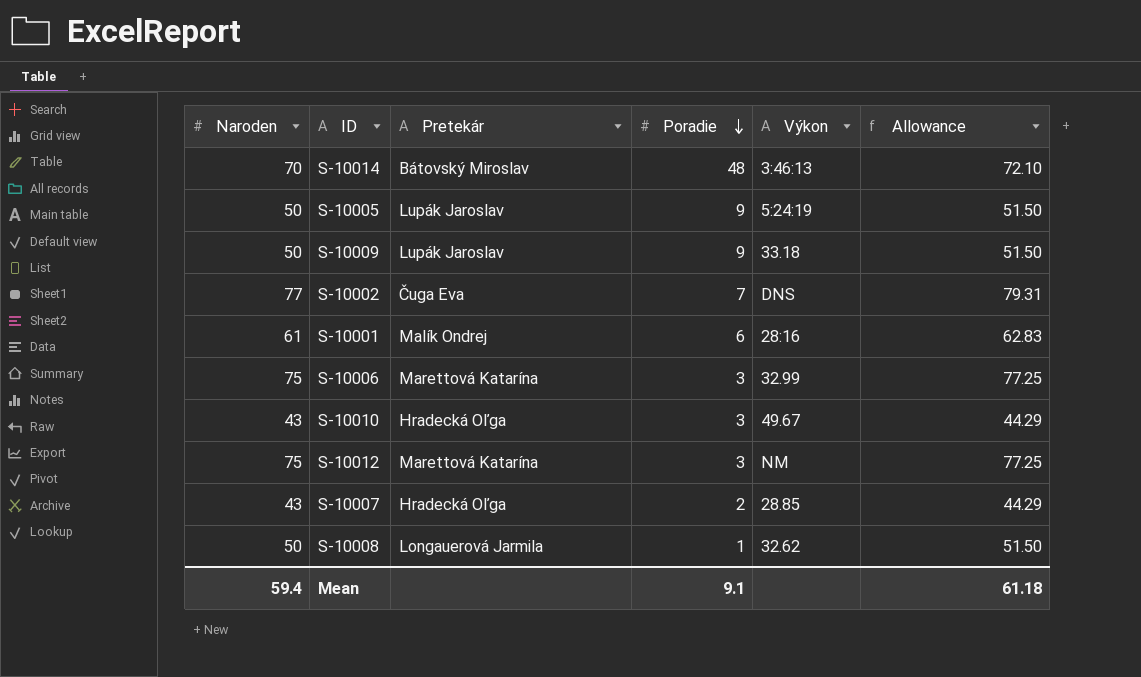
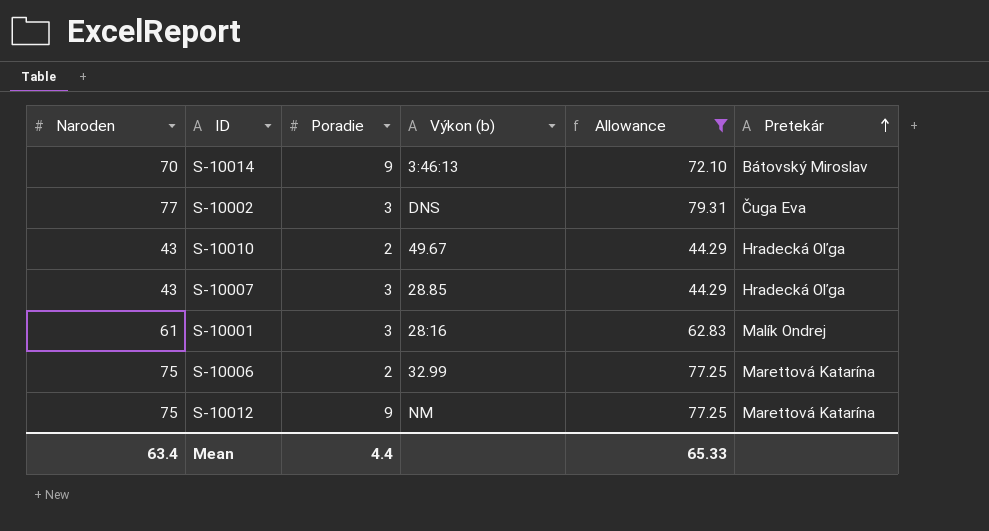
filter: none -> Allowance != 51.50
row order: Poradie descending -> Pretekár ascending
column name: Výkon -> Výkon (b)
column Pretekár | position: 3 -> 6
S-10014 | Poradie: 48 -> 9
S-10002 | Poradie: 7 -> 3
S-10010 | Poradie: 3 -> 2
S-10007 | Poradie: 2 -> 3
S-10001 | Poradie: 6 -> 3
S-10006 | Poradie: 3 -> 2
S-10012 | Poradie: 3 -> 9
Mean | Naroden: 59.4 -> 63.4
Mean | Poradie: 9.1 -> 4.4
Mean | Allowance: 61.18 -> 65.33

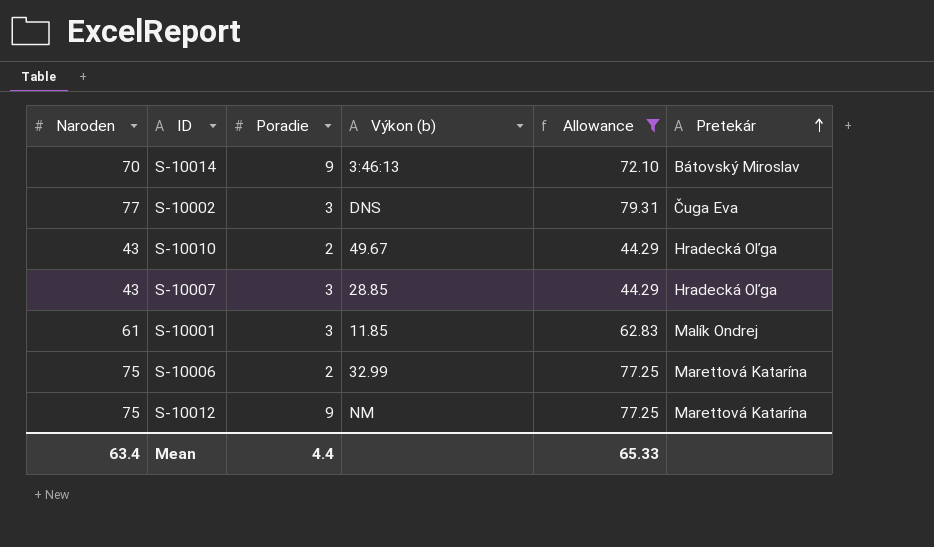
S-10001 | Výkon (b): 28:16 -> 11.85

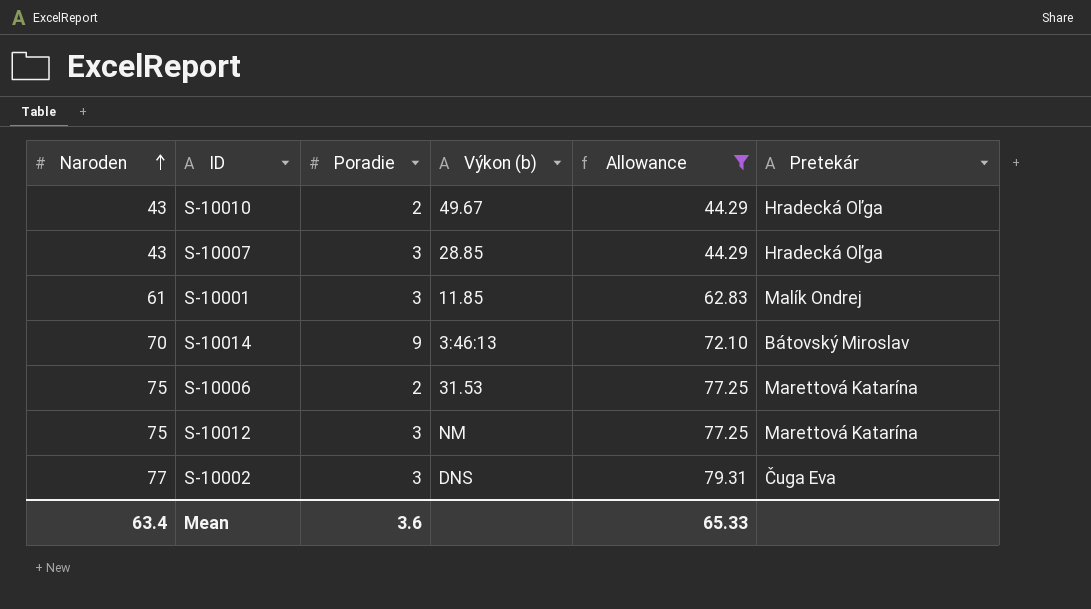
row order: Pretekár ascending -> Naroden ascending
S-10006 | Výkon (b): 32.99 -> 31.53
S-10012 | Poradie: 9 -> 3
Mean | Poradie: 4.4 -> 3.6

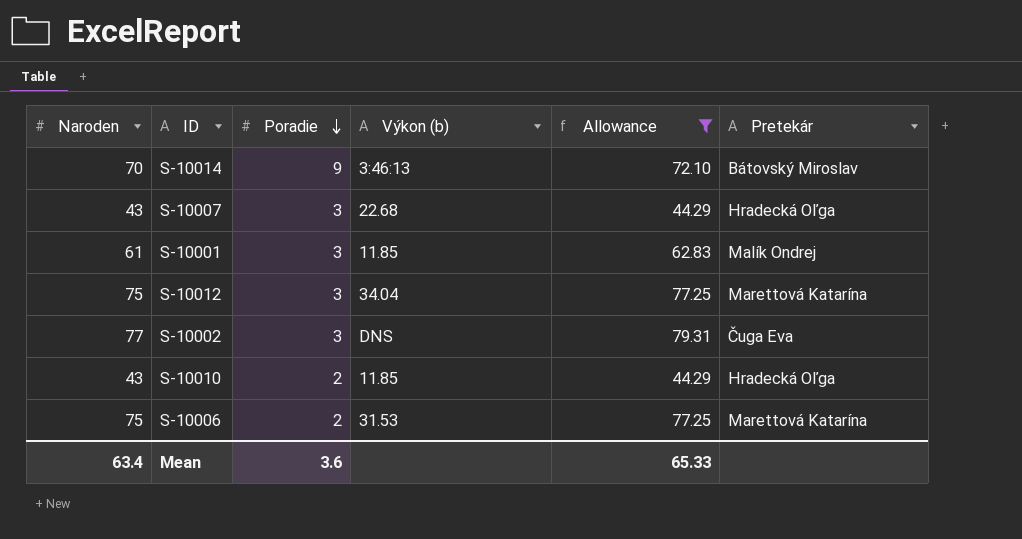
row order: Naroden ascending -> Poradie descending
S-10007 | Výkon (b): 28.85 -> 22.68
S-10012 | Výkon (b): NM -> 34.04
S-10010 | Výkon (b): 49.67 -> 11.85

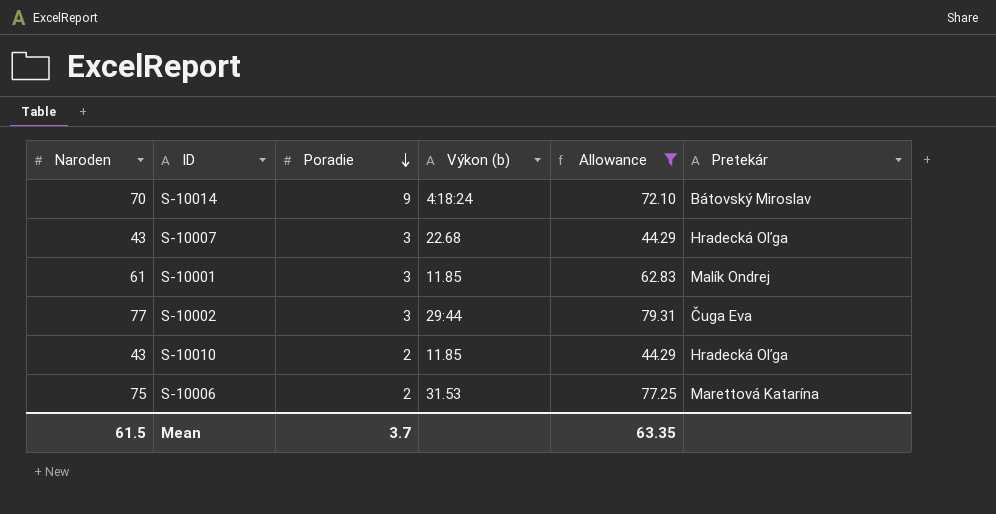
row S-10012: 75 | 3 | 34.04 | 77.25 | Marettová Katarína -> none
S-10014 | Výkon (b): 3:46:13 -> 4:18:24
S-10002 | Výkon (b): DNS -> 29:44
Mean | Naroden: 63.4 -> 61.5
Mean | Poradie: 3.6 -> 3.7
Mean | Allowance: 65.33 -> 63.35

